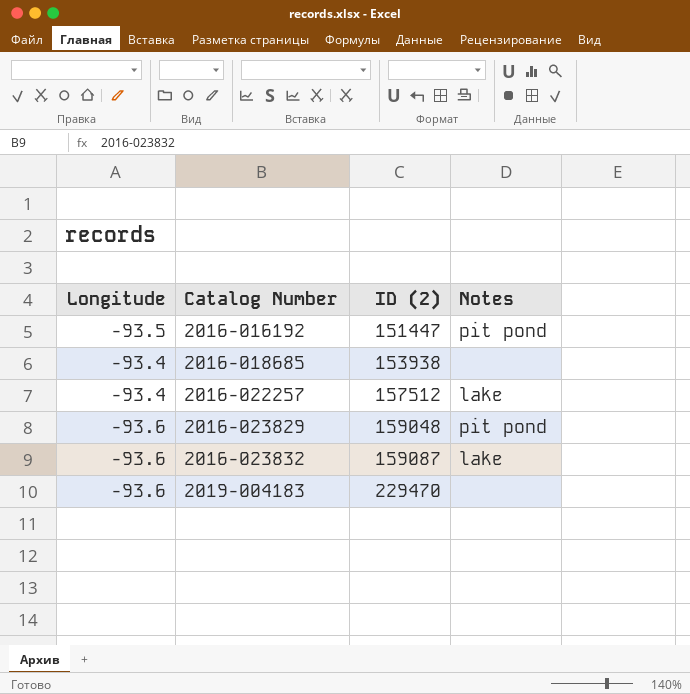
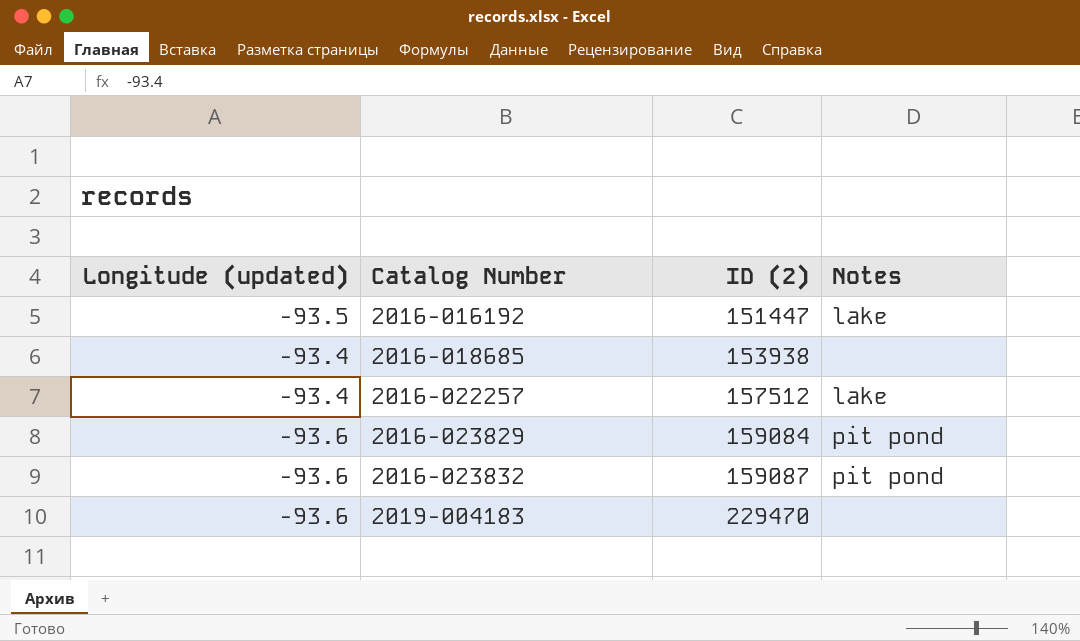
column name: Longitude -> Longitude (updated)
2016-016192 | Notes: pit pond -> lake
2016-023829 | ID (2): 159048 -> 159084
2016-023832 | Notes: lake -> pit pond

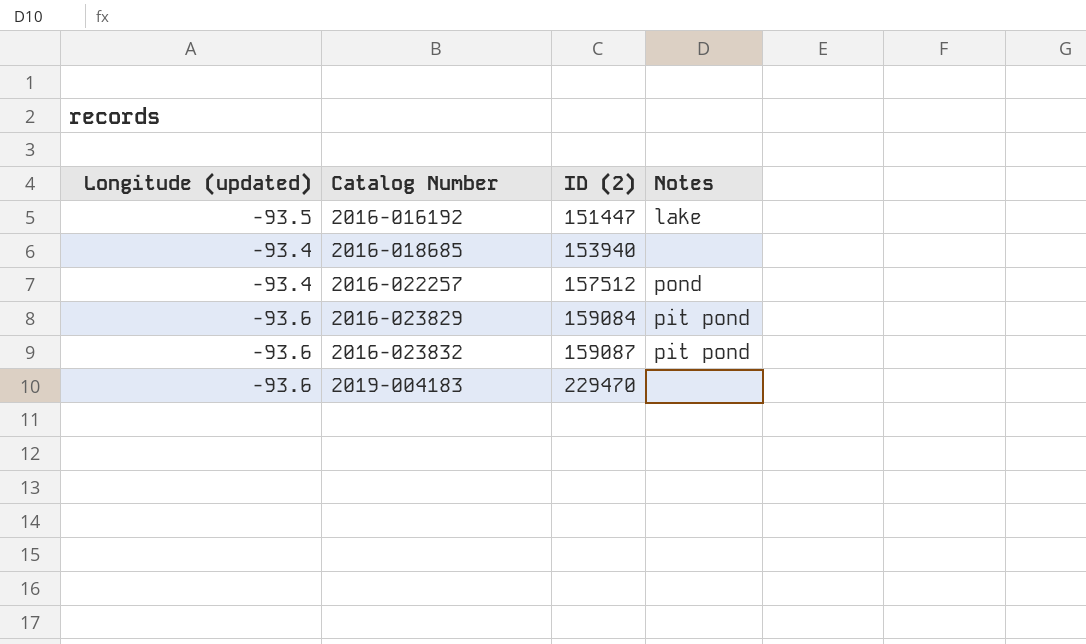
2016-018685 | ID (2): 153938 -> 153940
2016-022257 | Notes: lake -> pond

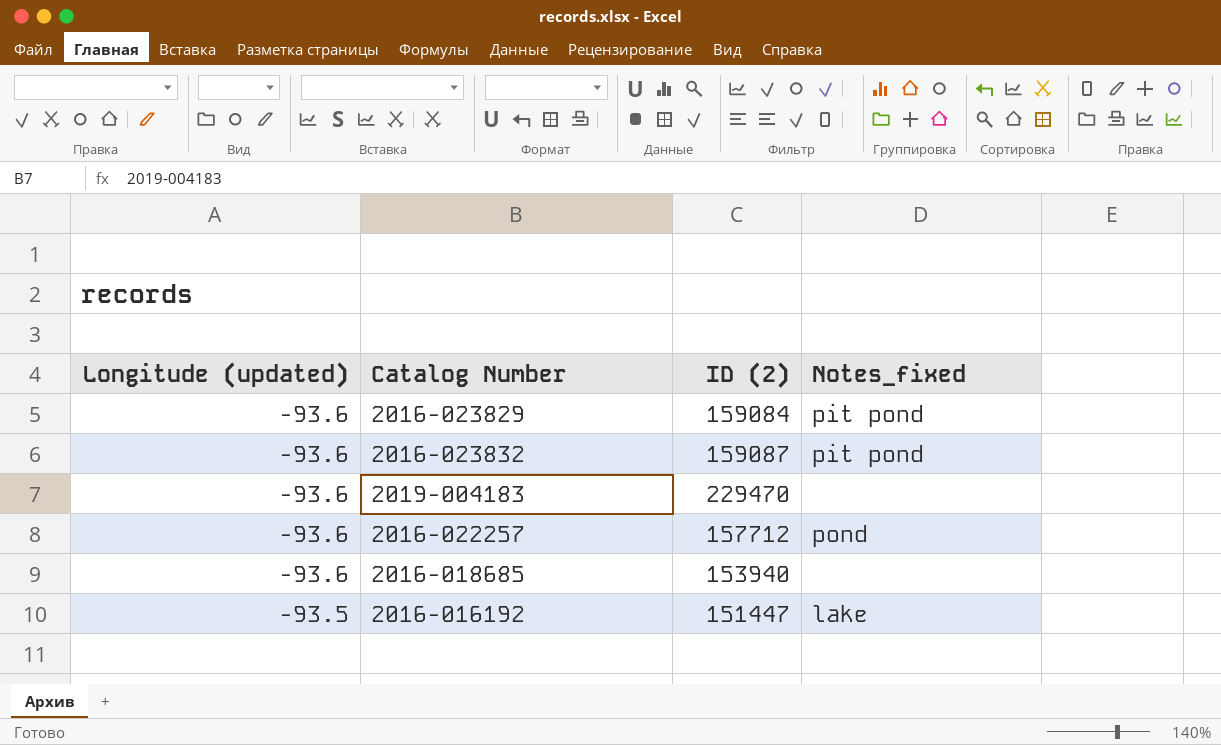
row order: Catalog Number ascending -> Longitude (updated) ascending
column name: Notes -> Notes_fixed
2016-022257 | Longitude (updated): -93.4 -> -93.6
2016-022257 | ID (2): 157512 -> 157712
2016-018685 | Longitude (updated): -93.4 -> -93.6

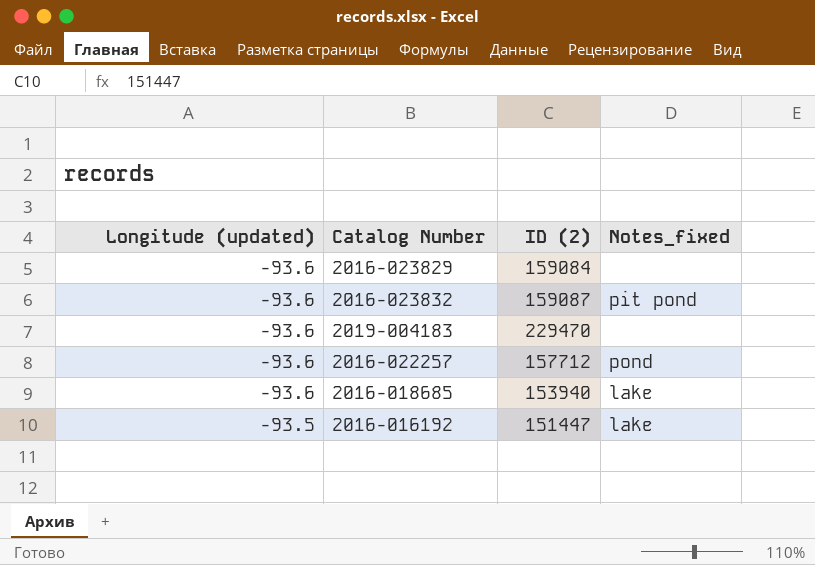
2016-023829 | Notes_fixed: pit pond -> none
2016-018685 | Notes_fixed: none -> lake

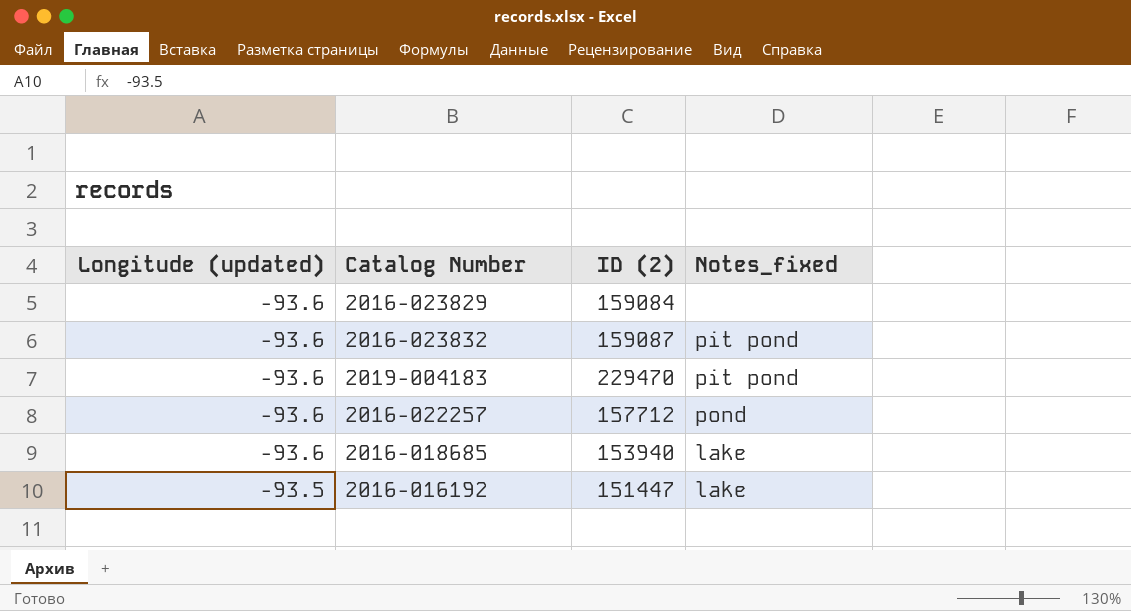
2019-004183 | Notes_fixed: none -> pit pond

